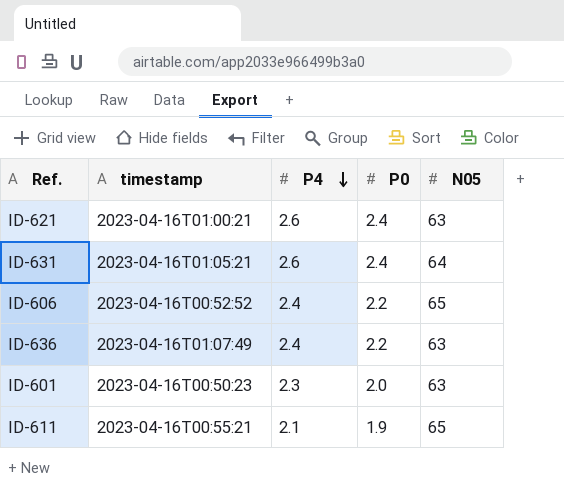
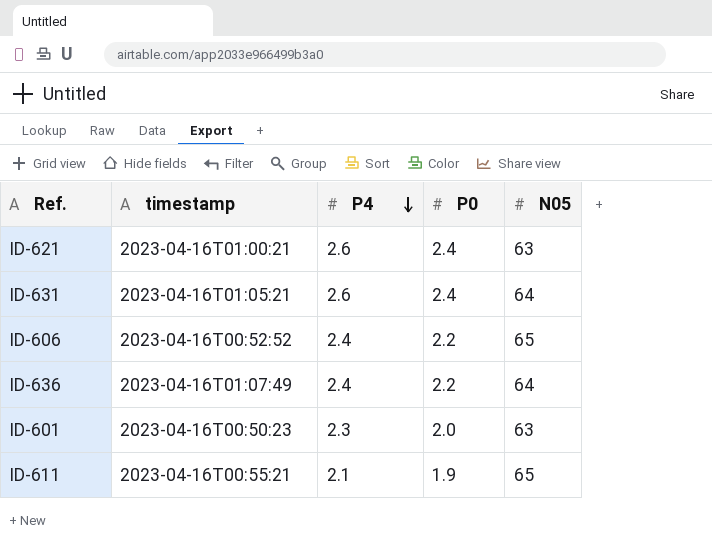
ID-636 | N05: 63 -> 64

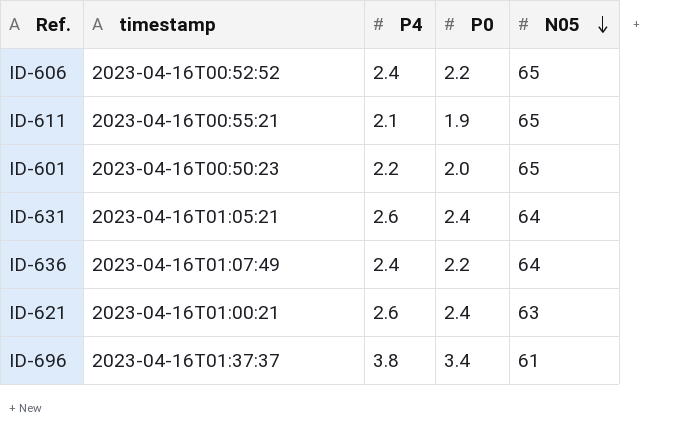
row order: P4 descending -> N05 descending
ID-601 | P4: 2.3 -> 2.2
ID-601 | N05: 63 -> 65
row ID-696: none -> 2023-04-16T01:37:37 | 3.8 | 3.4 | 61

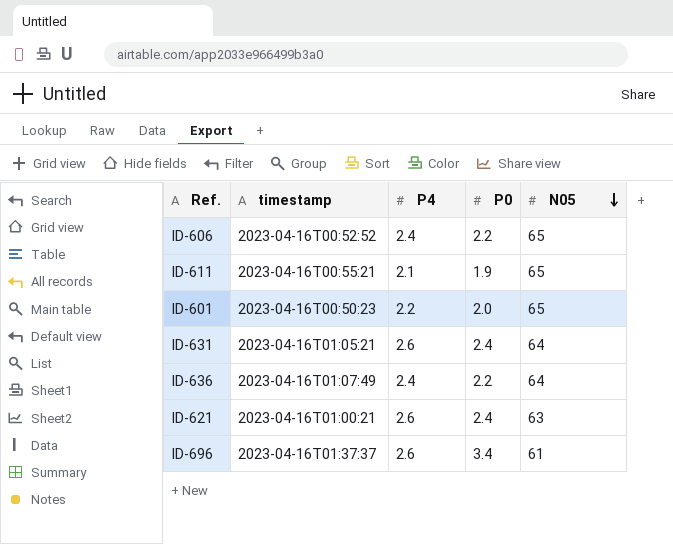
ID-696 | P4: 3.8 -> 2.6

